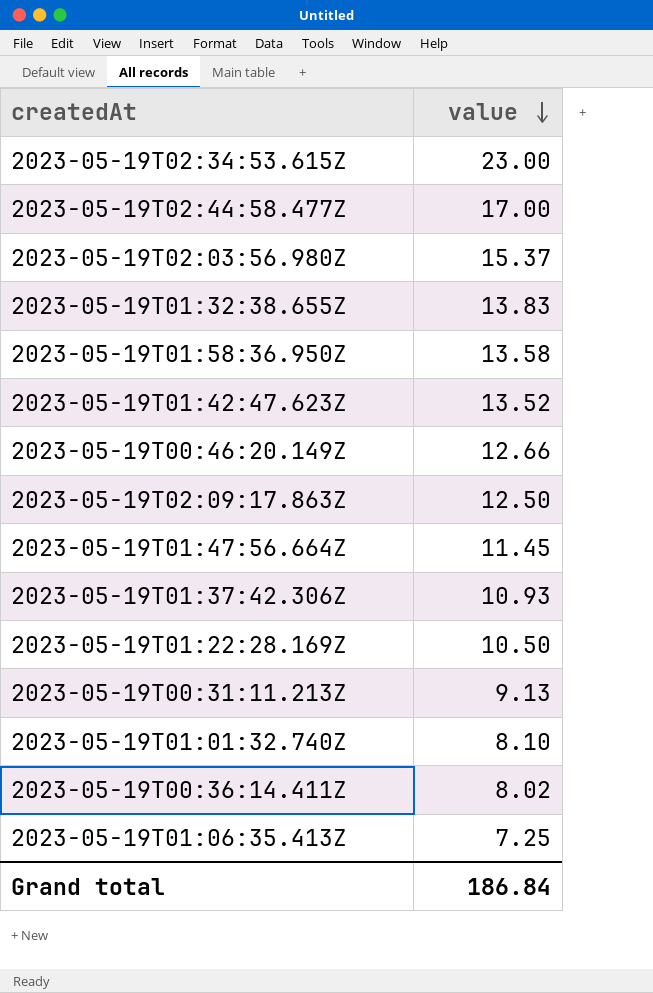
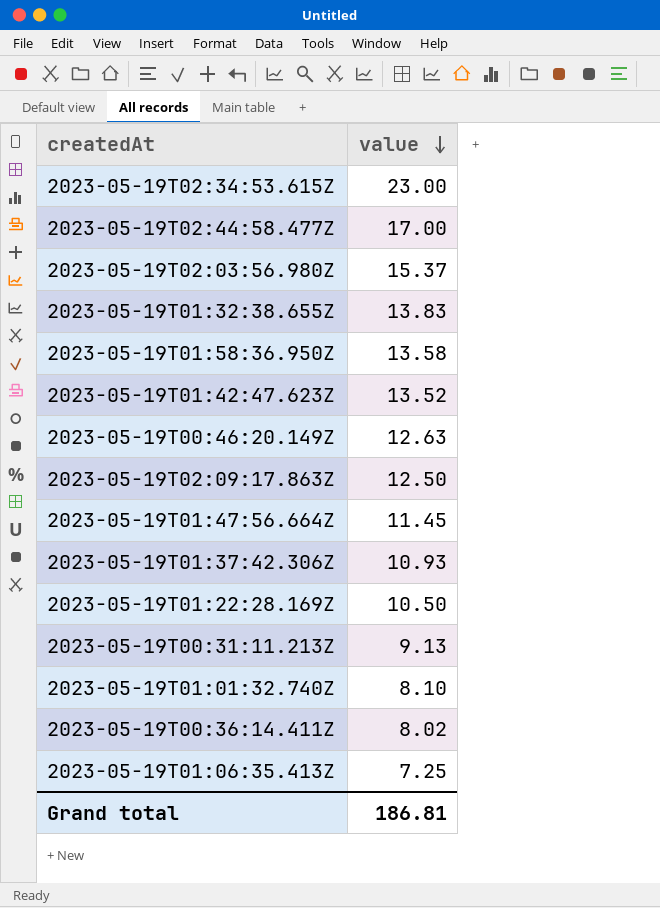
2023-05-19T00:46:20.149Z | value: 12.66 -> 12.63
Grand total | value: 186.84 -> 186.81

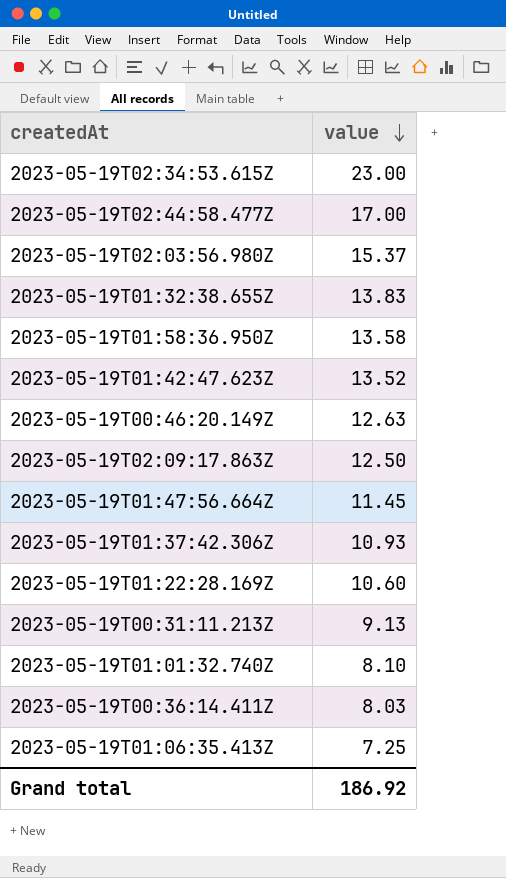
2023-05-19T01:22:28.169Z | value: 10.50 -> 10.60
2023-05-19T00:36:14.411Z | value: 8.02 -> 8.03
Grand total | value: 186.81 -> 186.92

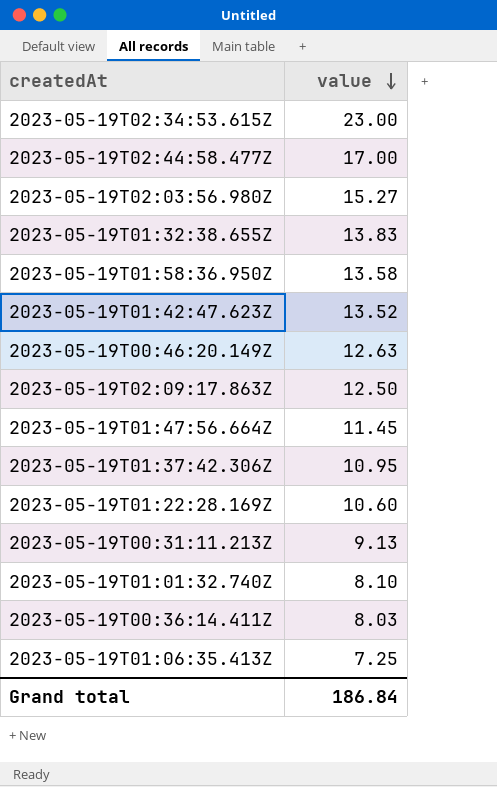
2023-05-19T02:03:56.980Z | value: 15.37 -> 15.27
2023-05-19T01:37:42.306Z | value: 10.93 -> 10.95
Grand total | value: 186.92 -> 186.84

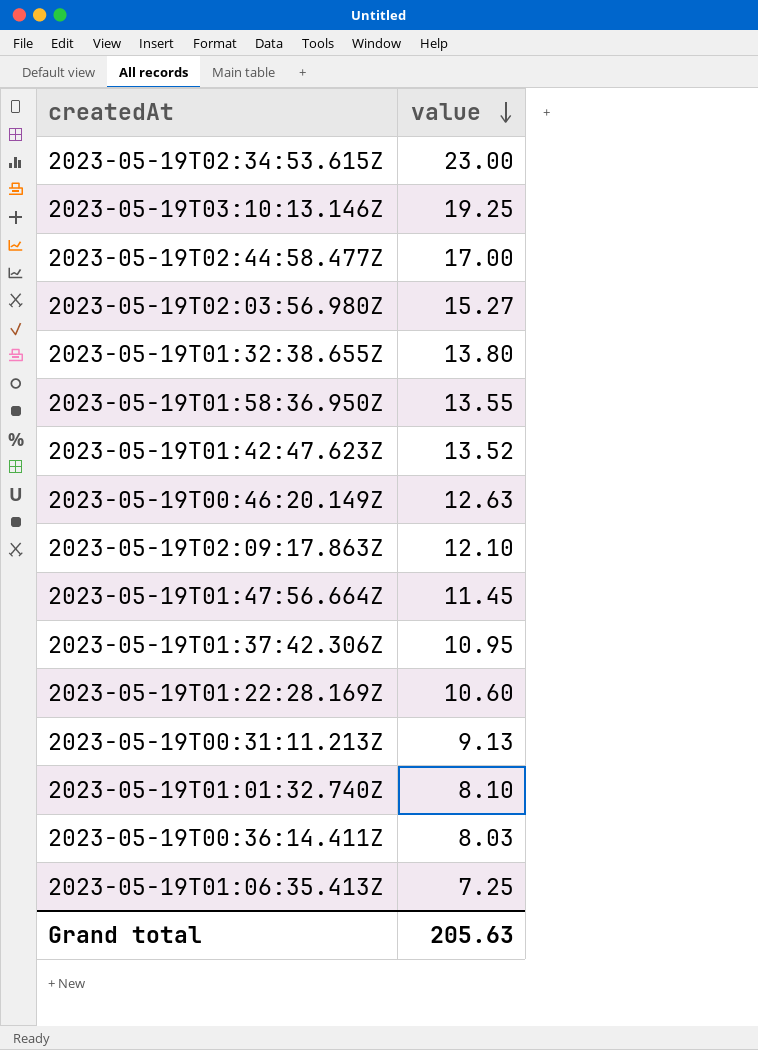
row 2023-05-19T03:10:13.146Z: none -> 19.25
2023-05-19T01:32:38.655Z | value: 13.83 -> 13.80
2023-05-19T01:58:36.950Z | value: 13.58 -> 13.55
2023-05-19T02:09:17.863Z | value: 12.50 -> 12.10
Grand total | value: 186.84 -> 205.63

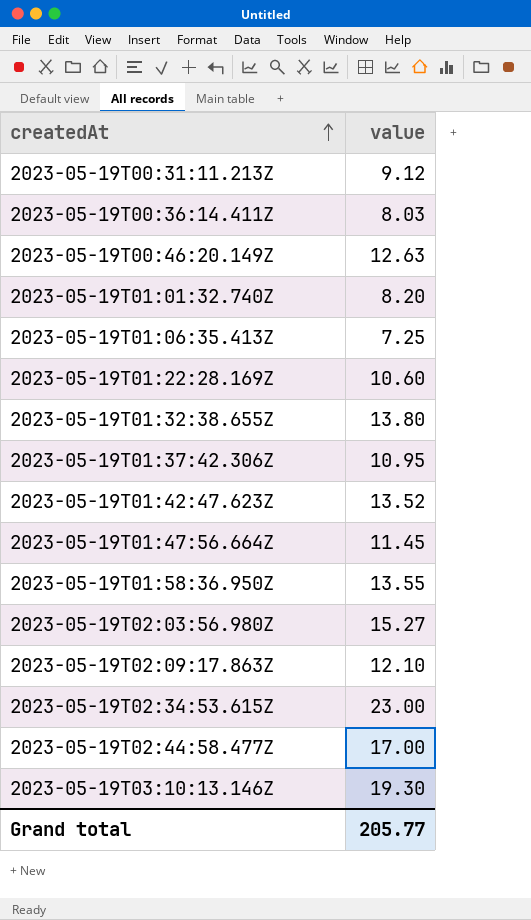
row order: value descending -> createdAt ascending
2023-05-19T00:31:11.213Z | value: 9.13 -> 9.12
2023-05-19T01:01:32.740Z | value: 8.10 -> 8.20
2023-05-19T03:10:13.146Z | value: 19.25 -> 19.30
Grand total | value: 205.63 -> 205.77

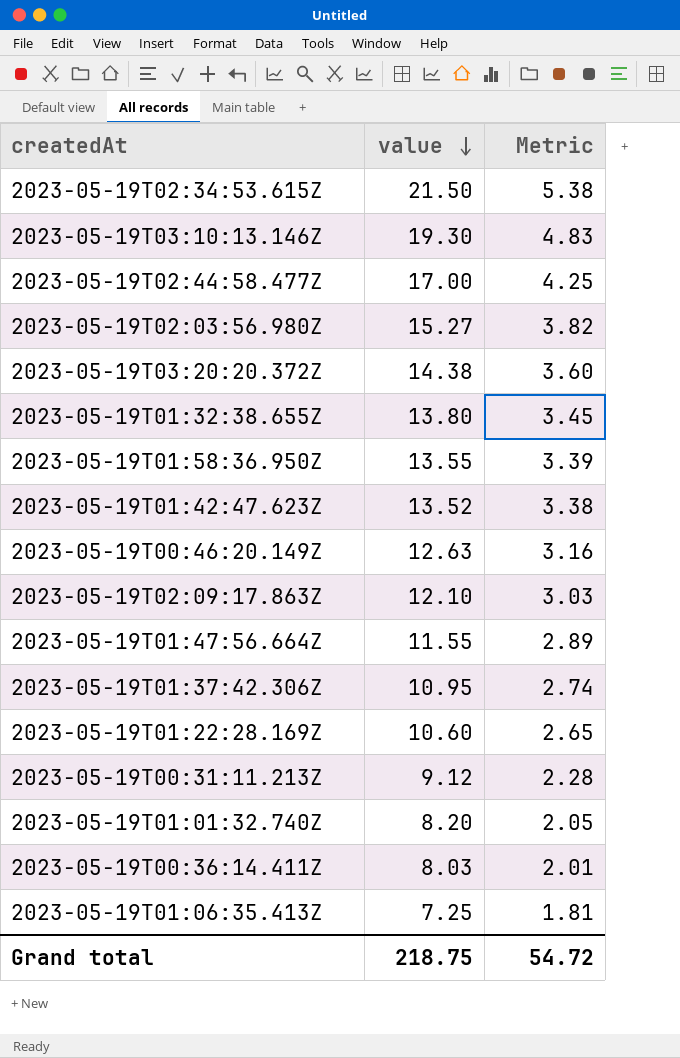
row order: createdAt ascending -> value descending
column Metric | formula: none -> [value] * 0.25
2023-05-19T02:34:53.615Z | value: 23.00 -> 21.50
row 2023-05-19T03:20:20.372Z: none -> 14.38 | 3.60
2023-05-19T01:47:56.664Z | value: 11.45 -> 11.55
Grand total | value: 205.77 -> 218.75

